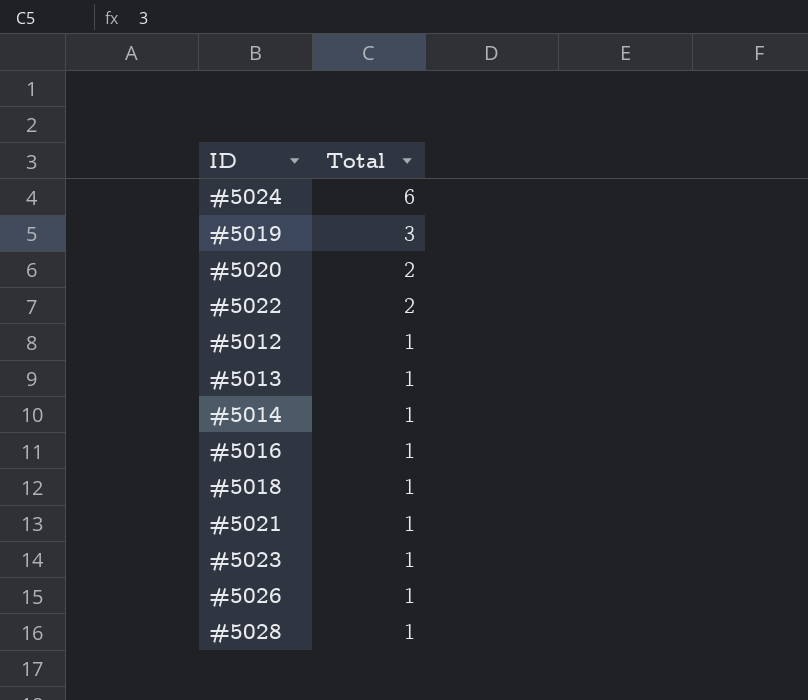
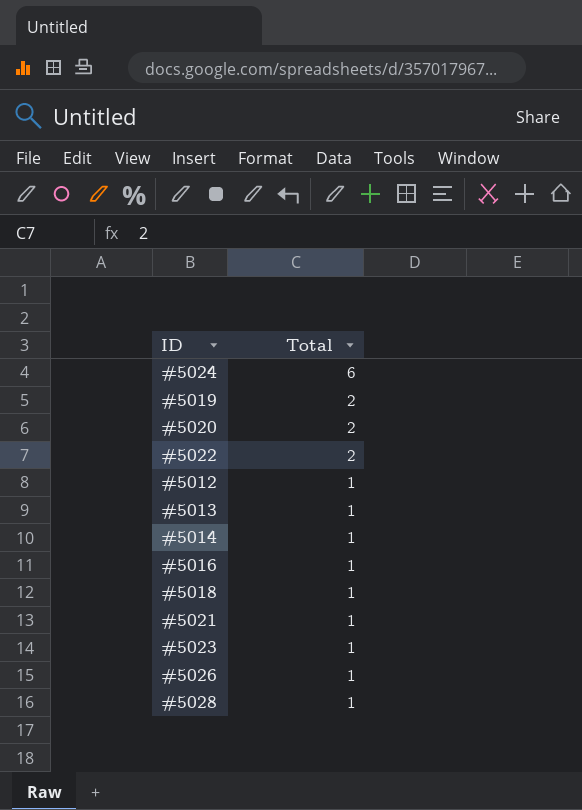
#5019 | Total: 3 -> 2

